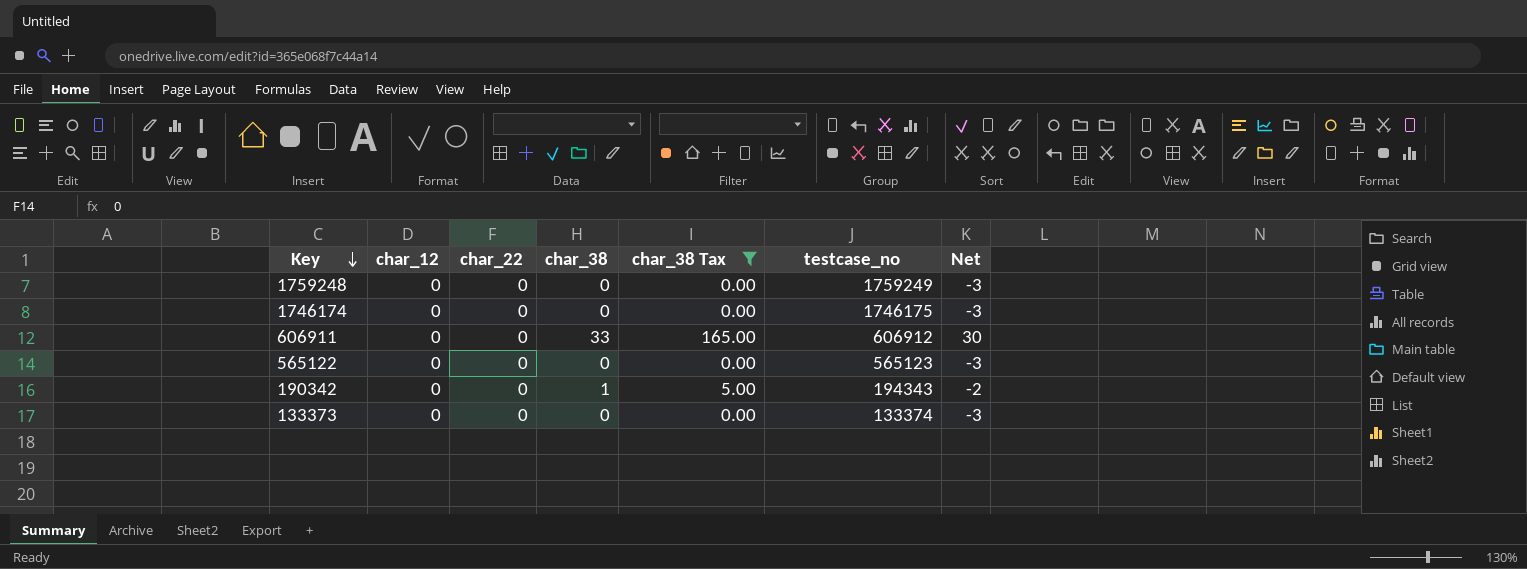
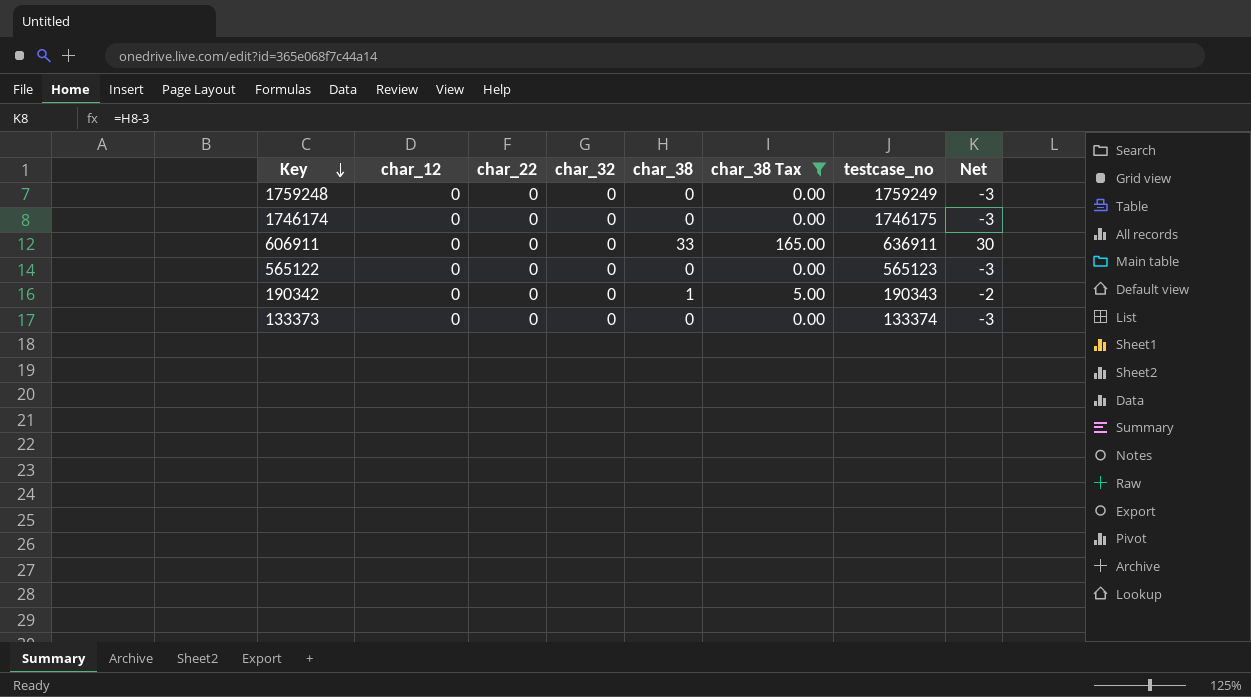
column char_32 | position: none -> 4
606911 | testcase_no: 606912 -> 636911
190342 | testcase_no: 194343 -> 190343

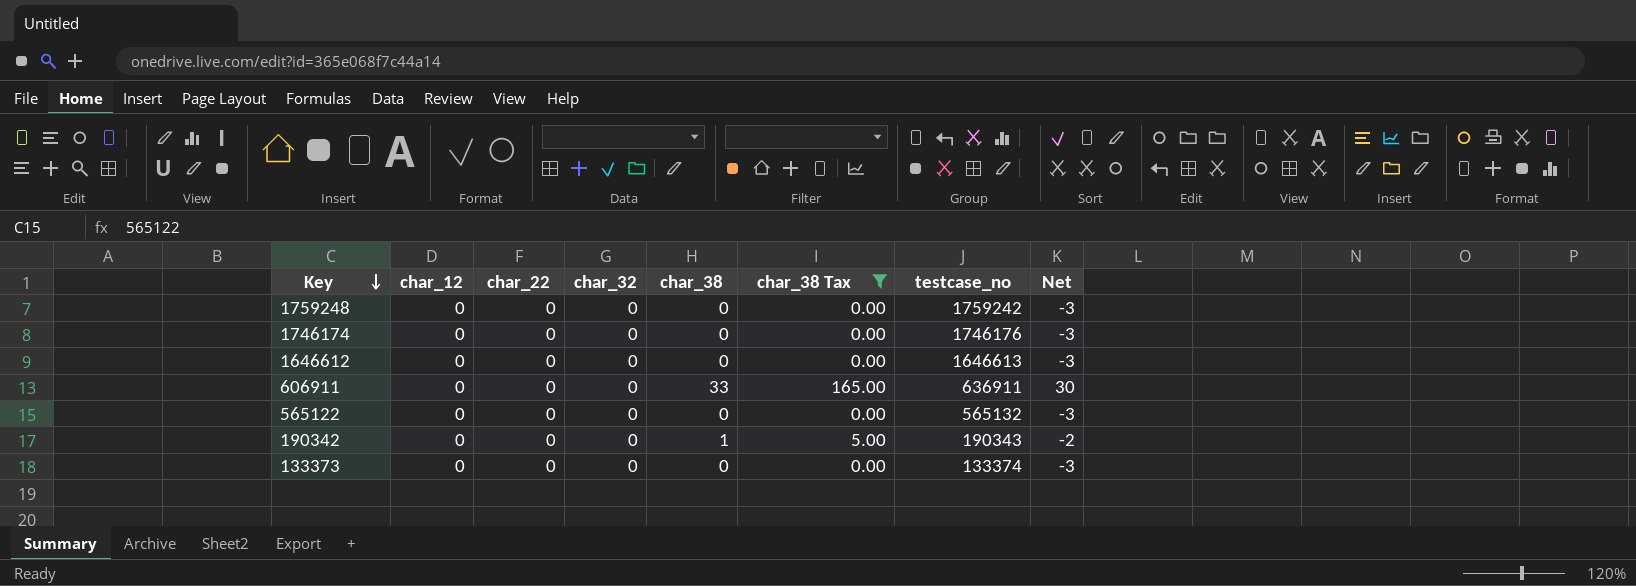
1759248 | testcase_no: 1759249 -> 1759242
1746174 | testcase_no: 1746175 -> 1746176
row 1646612: none -> 0 | 0 | 0 | 0 | 0.00 | 1646613 | -3
565122 | testcase_no: 565123 -> 565132

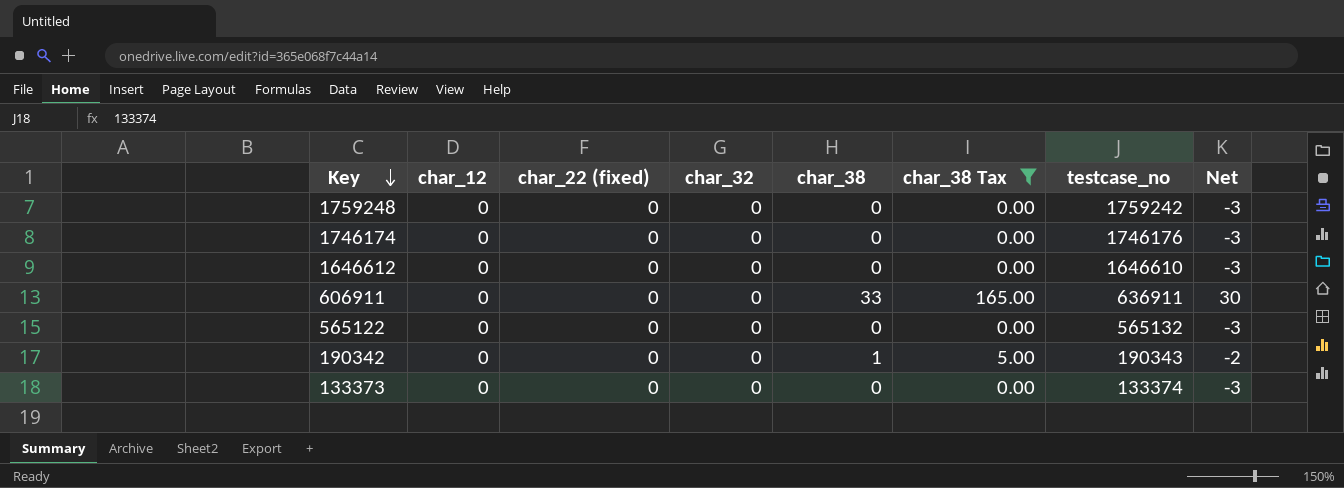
column name: char_22 -> char_22 (fixed)
1646612 | testcase_no: 1646613 -> 1646610

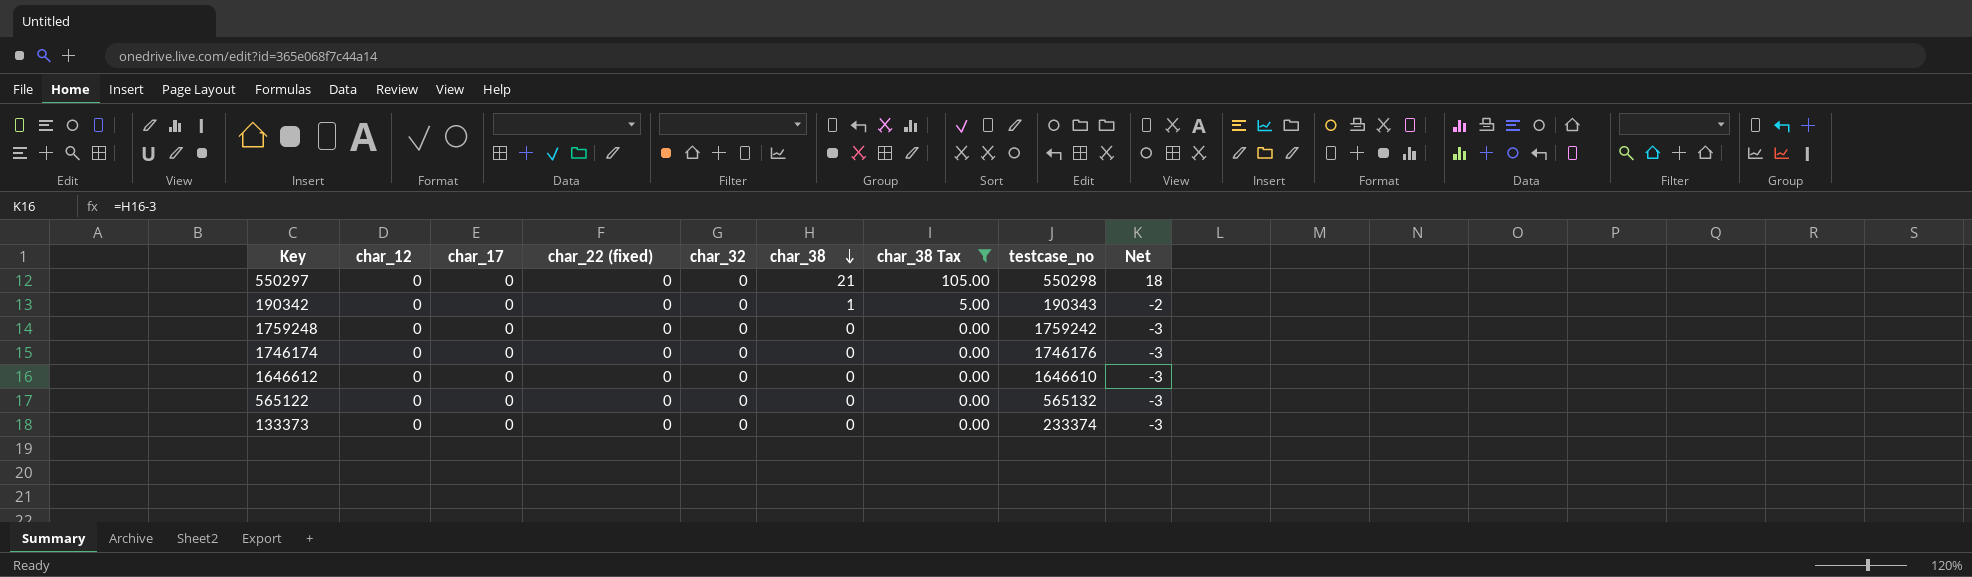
row order: Key descending -> char_38 descending
column char_17 | position: none -> 3
row 606911: 0 | 0 | 0 | 33 | 165.00 | 636911 | 30 -> none
row 550297: none -> 0 | 0 | 0 | 0 | 21 | 105.00 | 550298 | 18
133373 | testcase_no: 133374 -> 233374

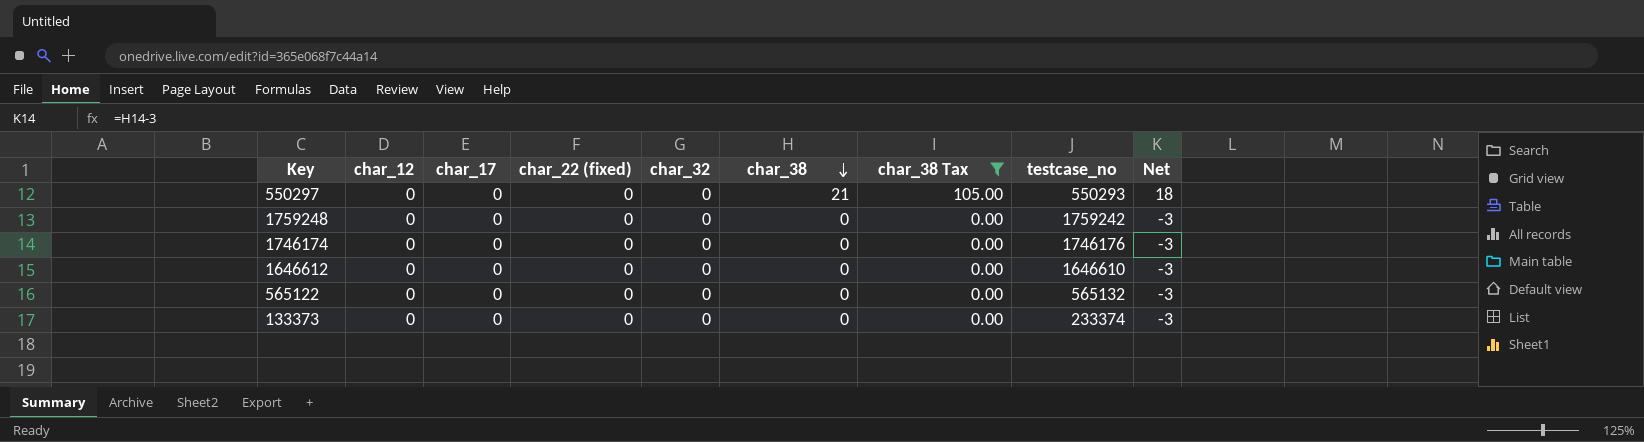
row 190342: 0 | 0 | 0 | 0 | 1 | 5.00 | 190343 | -2 -> none
550297 | testcase_no: 550298 -> 550293

